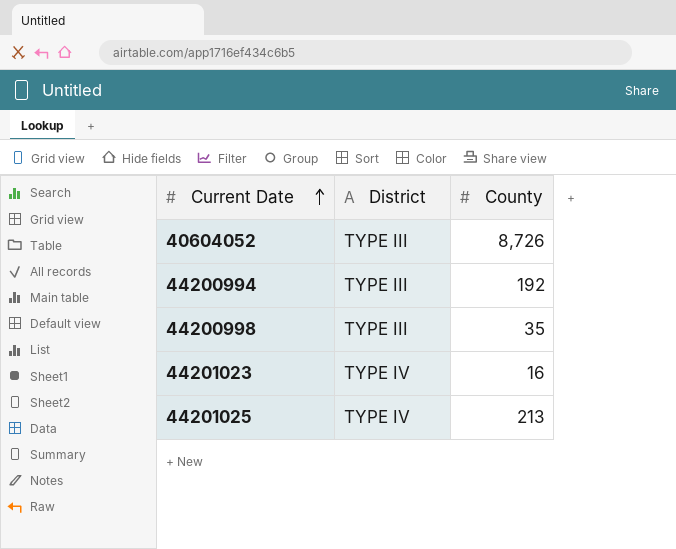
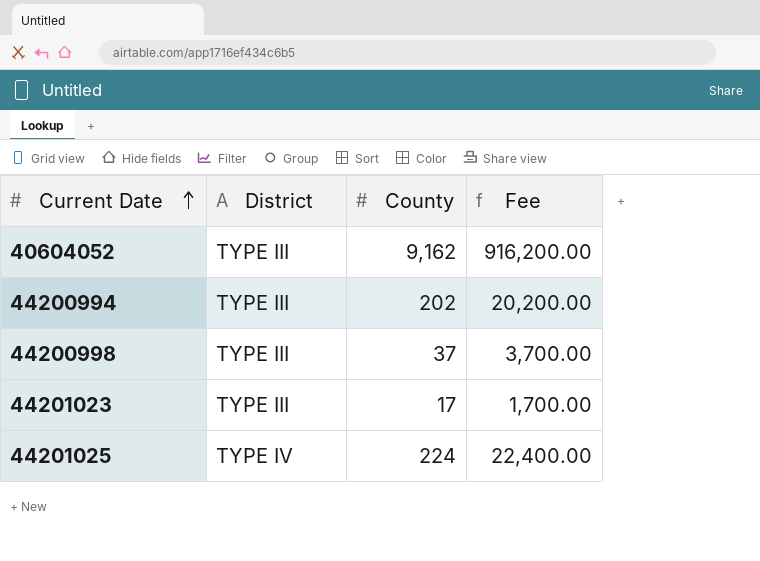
column Fee | formula: none -> [County] * 100
40604052 | County: 8,726 -> 9,162
44200994 | County: 192 -> 202
44200998 | County: 35 -> 37
44201023 | District: TYPE IV -> TYPE III
44201023 | County: 16 -> 17
44201025 | County: 213 -> 224

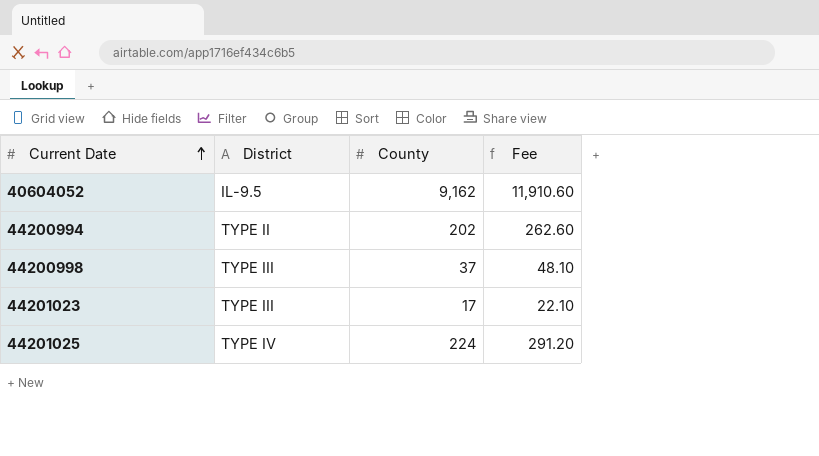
column Fee | formula: [County] * 100 -> [County] * 1.3
40604052 | District: TYPE III -> IL-9.5
44200994 | District: TYPE III -> TYPE II

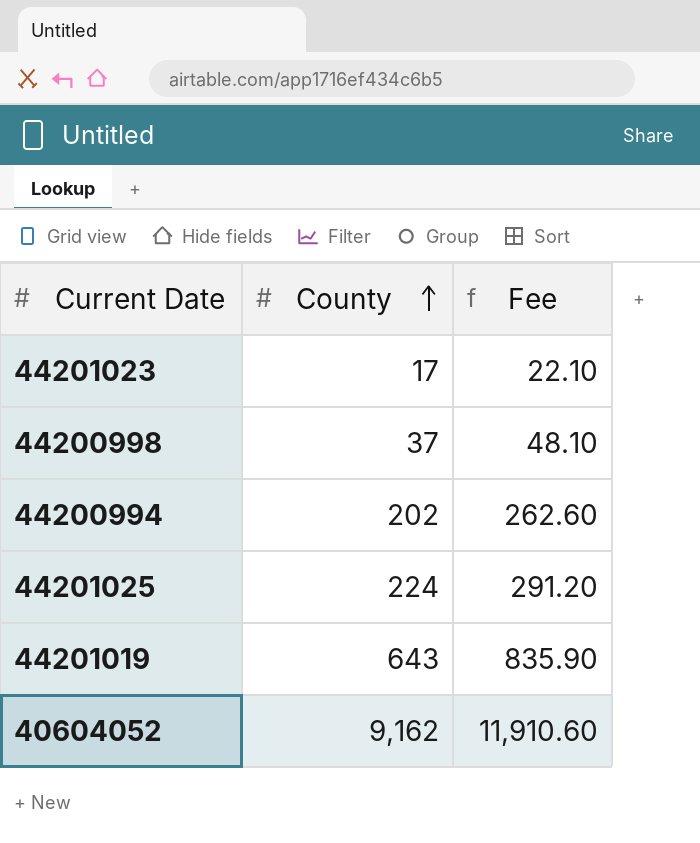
row order: Current Date ascending -> County ascending
column District | position: 2 -> none
row 44201019: none -> 643 | 835.90

